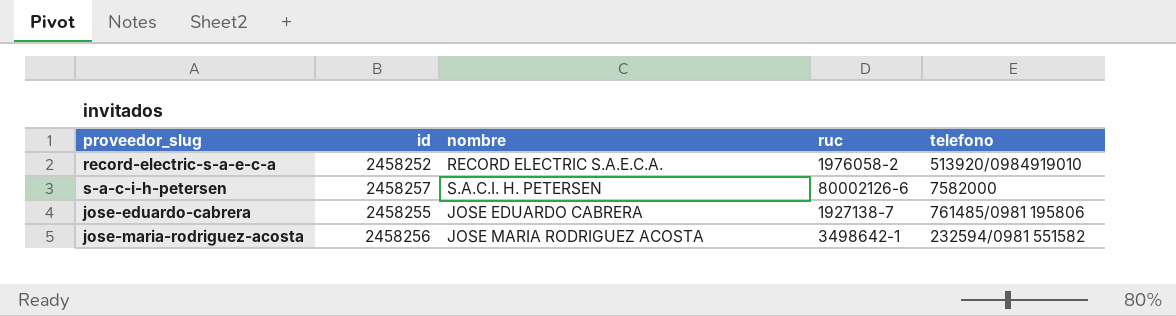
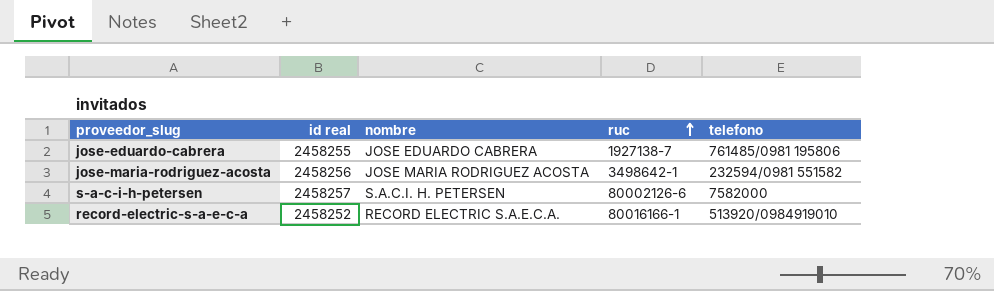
row order: none -> ruc ascending
column name: id -> id real
record-electric-s-a-e-c-a | ruc: 1976058-2 -> 80016166-1

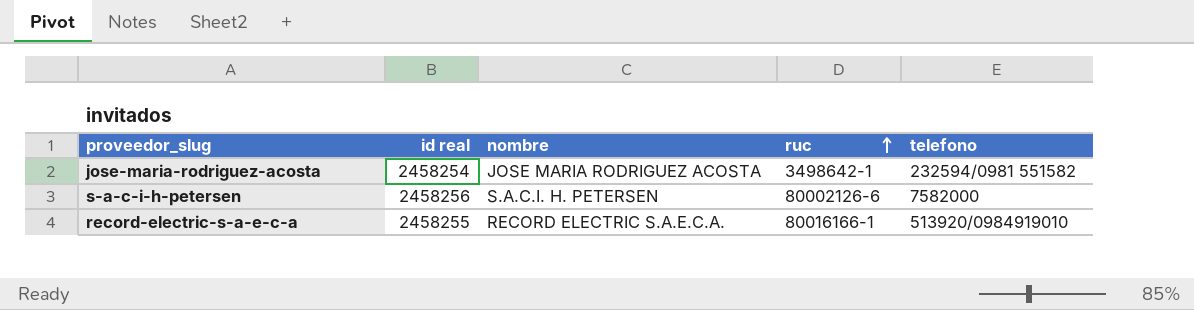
row jose-eduardo-cabrera: 2458255 | JOSE EDUARDO CABRERA | 1927138-7 | 761485/0981 195806 -> none
jose-maria-rodriguez-acosta | id real: 2458256 -> 2458254
s-a-c-i-h-petersen | id real: 2458257 -> 2458256
record-electric-s-a-e-c-a | id real: 2458252 -> 2458255

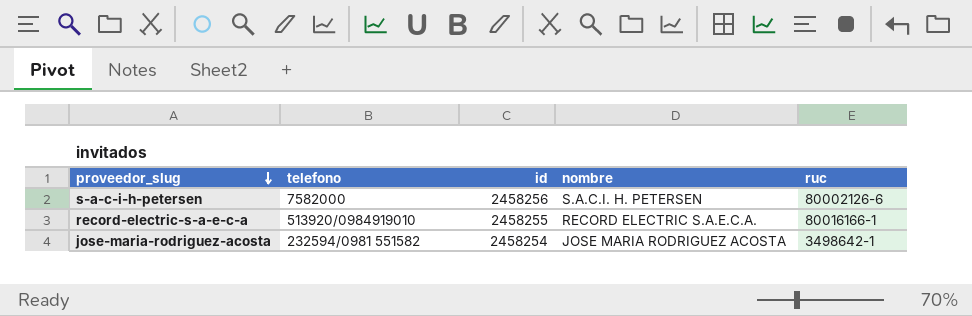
row order: ruc ascending -> proveedor_slug descending
column telefono | position: 5 -> 2
column name: id real -> id

